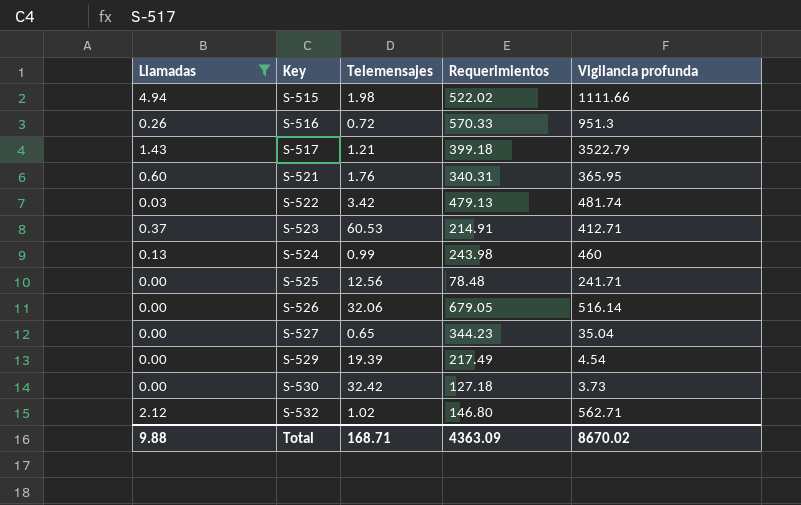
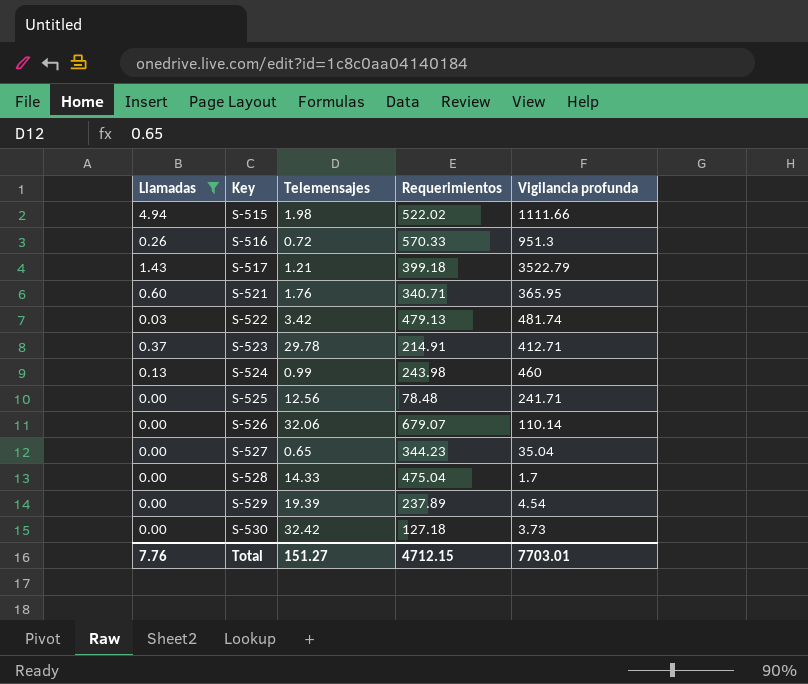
row S-532: 2.12 | 1.02 | 146.80 | 562.71 -> none
S-521 | Requerimientos: 340.31 -> 340.71
S-523 | Telemensajes: 60.53 -> 29.78
S-526 | Requerimientos: 679.05 -> 679.07
S-526 | Vigilancia profunda: 516.14 -> 110.14
row S-528: none -> 0.00 | 14.33 | 475.04 | 1.7
S-529 | Requerimientos: 217.49 -> 237.89
Total | Llamadas: 9.88 -> 7.76
Total | Telemensajes: 168.71 -> 151.27
Total | Requerimientos: 4363.09 -> 4712.15
Total | Vigilancia profunda: 8670.02 -> 7703.01

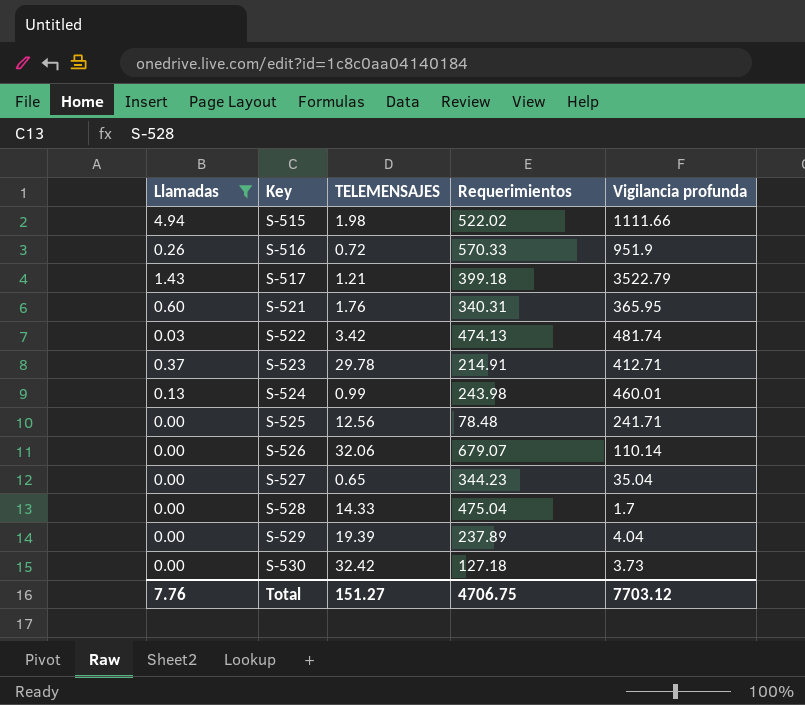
column name: Telemensajes -> TELEMENSAJES
S-516 | Vigilancia profunda: 951.3 -> 951.9
S-521 | Requerimientos: 340.71 -> 340.31
S-522 | Requerimientos: 479.13 -> 474.13
S-524 | Vigilancia profunda: 460 -> 460.01
S-529 | Vigilancia profunda: 4.54 -> 4.04
Total | Requerimientos: 4712.15 -> 4706.75
Total | Vigilancia profunda: 7703.01 -> 7703.12

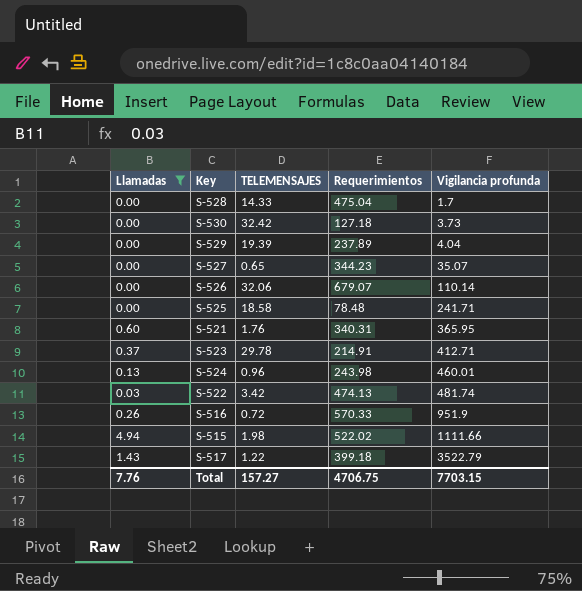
row order: Key ascending -> Vigilancia profunda ascending
S-527 | Vigilancia profunda: 35.04 -> 35.07
S-525 | TELEMENSAJES: 12.56 -> 18.58
S-524 | TELEMENSAJES: 0.99 -> 0.96
S-517 | TELEMENSAJES: 1.21 -> 1.22
Total | TELEMENSAJES: 151.27 -> 157.27
Total | Vigilancia profunda: 7703.12 -> 7703.15

